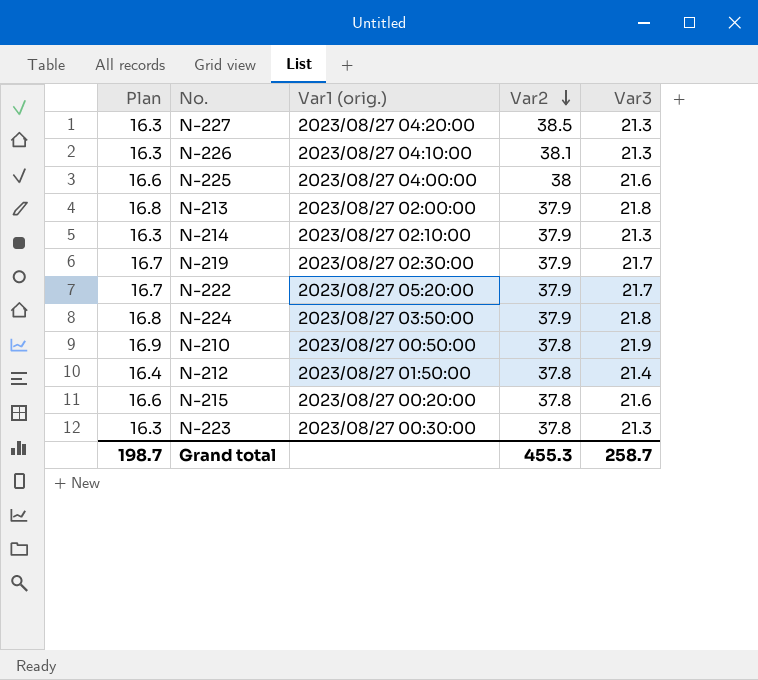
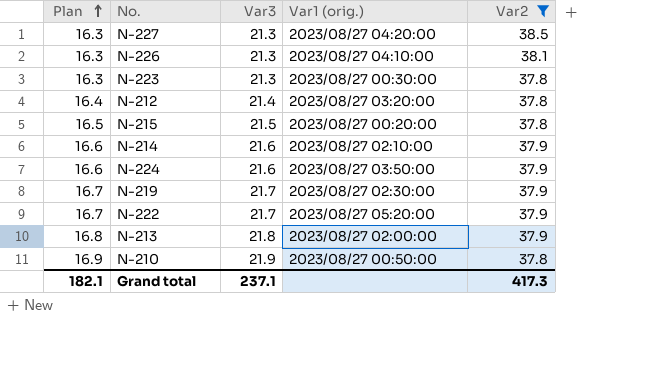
filter: none -> Var2 != 38
row order: Var2 descending -> Plan ascending
column Var3 | position: 5 -> 3
N-212 | Var1 (orig.): 2023/08/27 01:50:00 -> 2023/08/27 03:20:00
N-215 | Plan: 16.6 -> 16.5
N-215 | Var3: 21.6 -> 21.5
N-214 | Plan: 16.3 -> 16.6
N-214 | Var3: 21.3 -> 21.6
N-224 | Plan: 16.8 -> 16.6
N-224 | Var3: 21.8 -> 21.6
Grand total | Plan: 198.7 -> 182.1
Grand total | Var3: 258.7 -> 237.1
Grand total | Var2: 455.3 -> 417.3

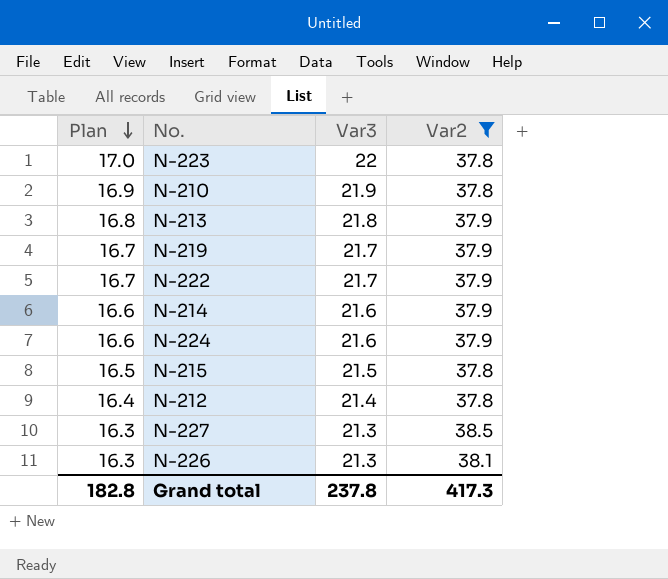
row order: Plan ascending -> Plan descending
column Var1 (orig.) | position: 4 -> none
N-223 | Plan: 16.3 -> 17.0
N-223 | Var3: 21.3 -> 22
Grand total | Plan: 182.1 -> 182.8
Grand total | Var3: 237.1 -> 237.8

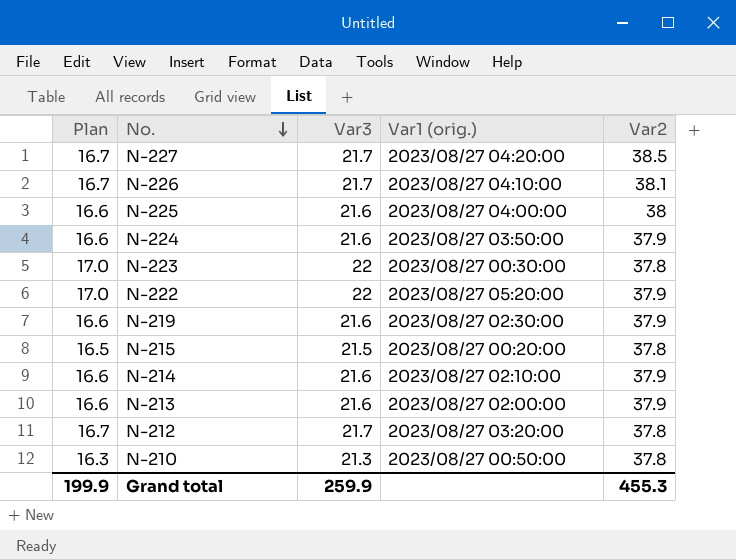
filter: Var2 != 38 -> none
row order: Plan descending -> No. descending
column Var1 (orig.) | position: none -> 4
N-227 | Plan: 16.3 -> 16.7
N-227 | Var3: 21.3 -> 21.7
N-226 | Plan: 16.3 -> 16.7
N-226 | Var3: 21.3 -> 21.7
N-222 | Plan: 16.7 -> 17.0
N-222 | Var3: 21.7 -> 22
N-219 | Plan: 16.7 -> 16.6
N-219 | Var3: 21.7 -> 21.6
N-213 | Plan: 16.8 -> 16.6
N-213 | Var3: 21.8 -> 21.6
N-212 | Plan: 16.4 -> 16.7
N-212 | Var3: 21.4 -> 21.7
N-210 | Plan: 16.9 -> 16.3
N-210 | Var3: 21.9 -> 21.3
Grand total | Plan: 182.8 -> 199.9
Grand total | Var3: 237.8 -> 259.9
Grand total | Var2: 417.3 -> 455.3

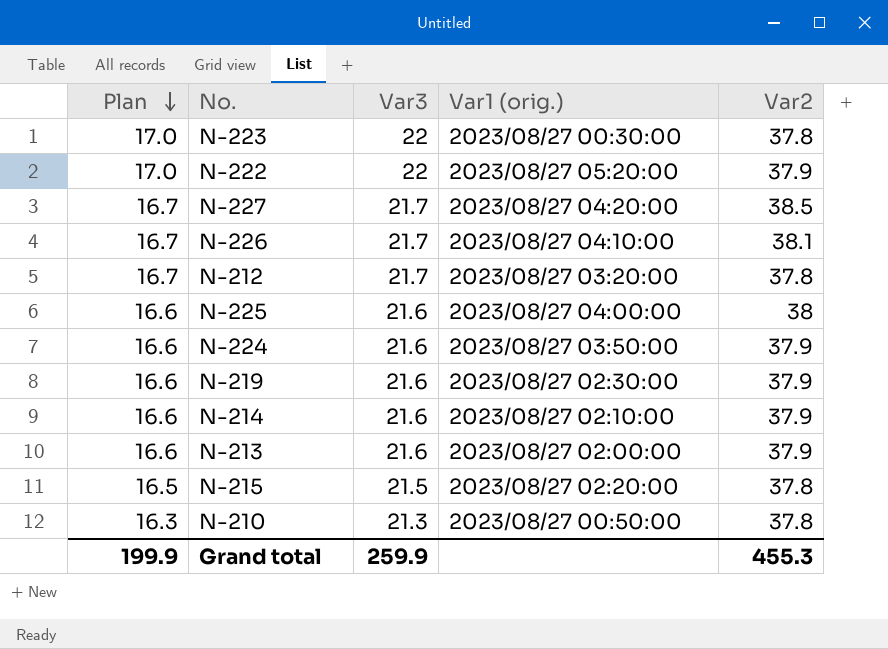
row order: No. descending -> Plan descending
N-215 | Var1 (orig.): 2023/08/27 00:20:00 -> 2023/08/27 02:20:00

